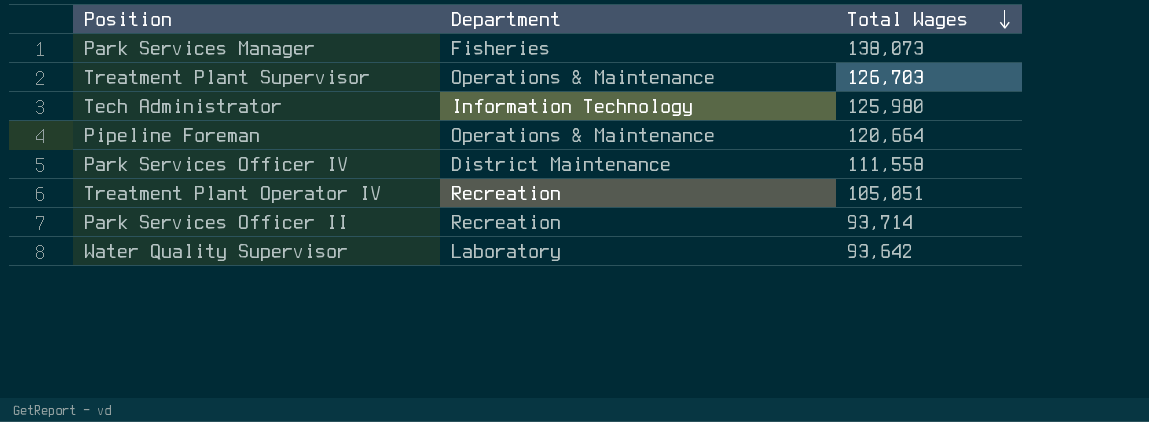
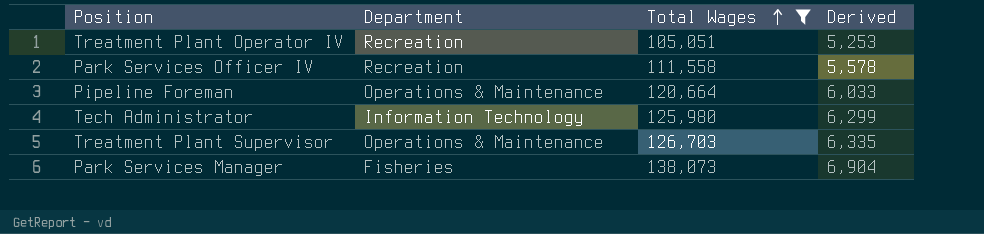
filter: none -> Total Wages >= 105,051
row order: Total Wages descending -> Total Wages ascending
column Derived | formula: none -> [Total Wages] * 0.05
Park Services Officer IV | Department: District Maintenance -> Recreation

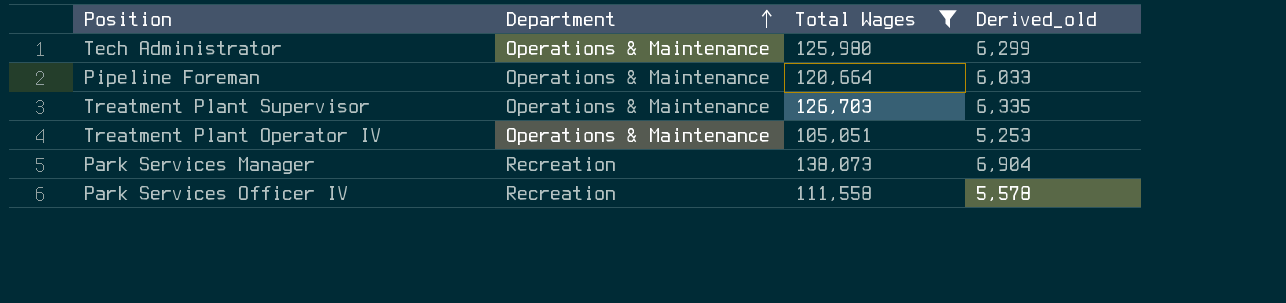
row order: Total Wages ascending -> Department ascending
column name: Derived -> Derived_old
Tech Administrator | Department: Information Technology -> Operations & Maintenance
Treatment Plant Operator IV | Department: Recreation -> Operations & Maintenance
Park Services Manager | Department: Fisheries -> Recreation

